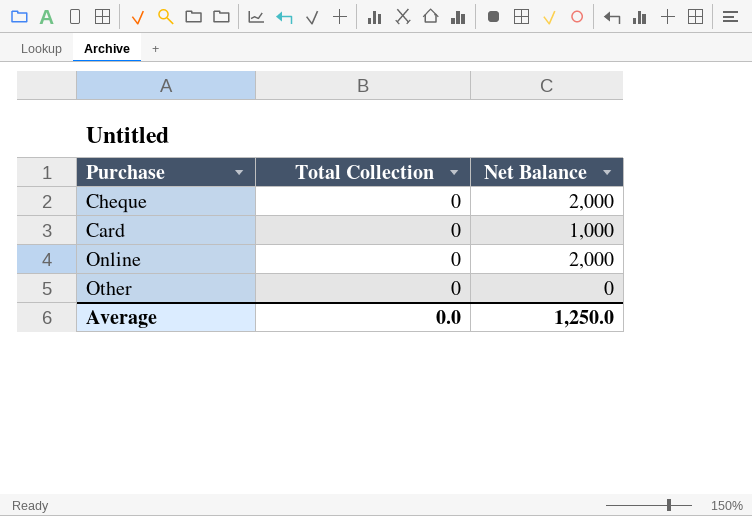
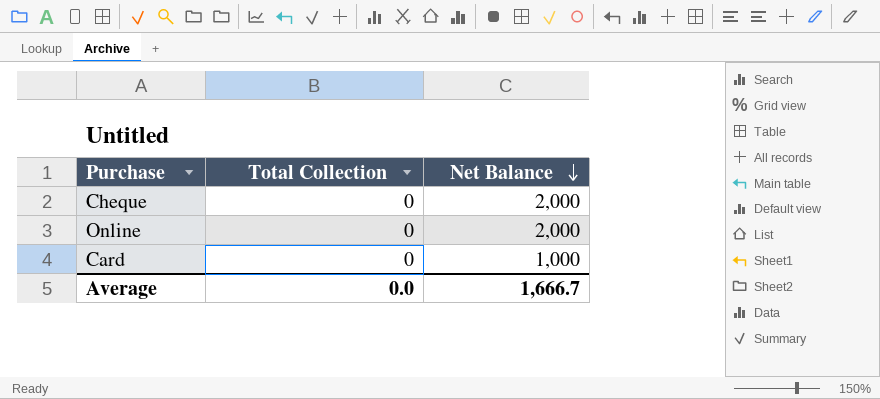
row order: none -> Net Balance descending
row Other: 0 | 0 -> none
Average | Net Balance: 1,250.0 -> 1,666.7

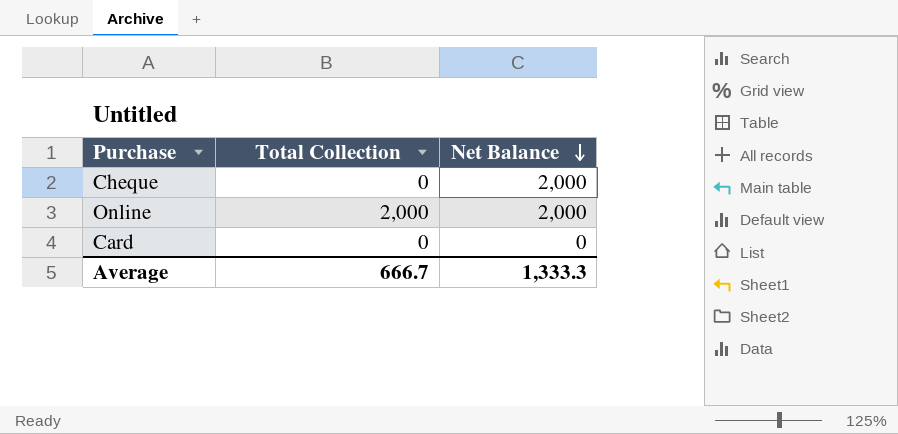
Online | Total Collection: 0 -> 2,000
Card | Net Balance: 1,000 -> 0
Average | Total Collection: 0.0 -> 666.7
Average | Net Balance: 1,666.7 -> 1,333.3

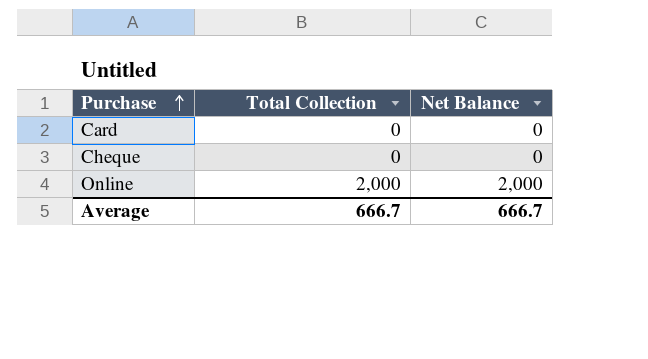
row order: Net Balance descending -> Purchase ascending
Cheque | Net Balance: 2,000 -> 0
Average | Net Balance: 1,333.3 -> 666.7

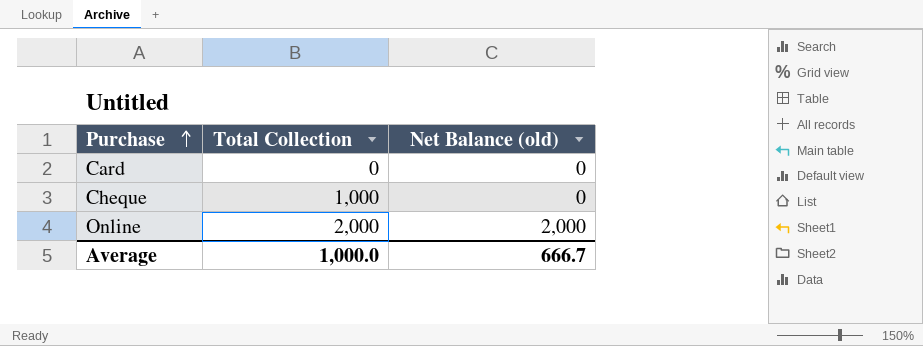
column name: Net Balance -> Net Balance (old)
Cheque | Total Collection: 0 -> 1,000
Average | Total Collection: 666.7 -> 1,000.0

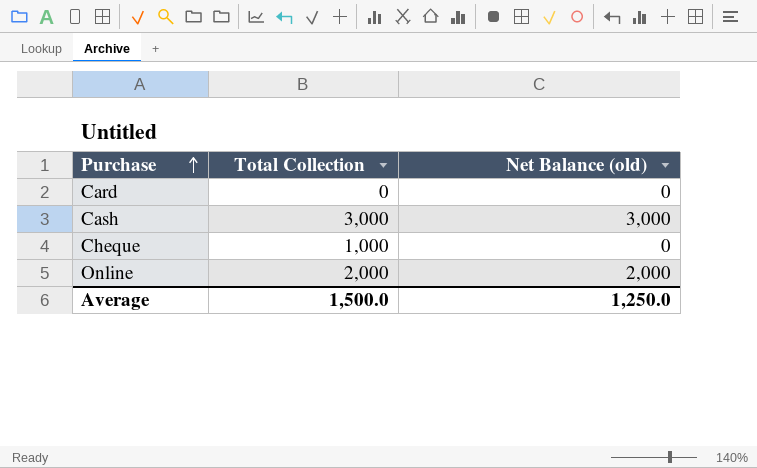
row Cash: none -> 3,000 | 3,000
Average | Total Collection: 1,000.0 -> 1,500.0
Average | Net Balance (old): 666.7 -> 1,250.0

